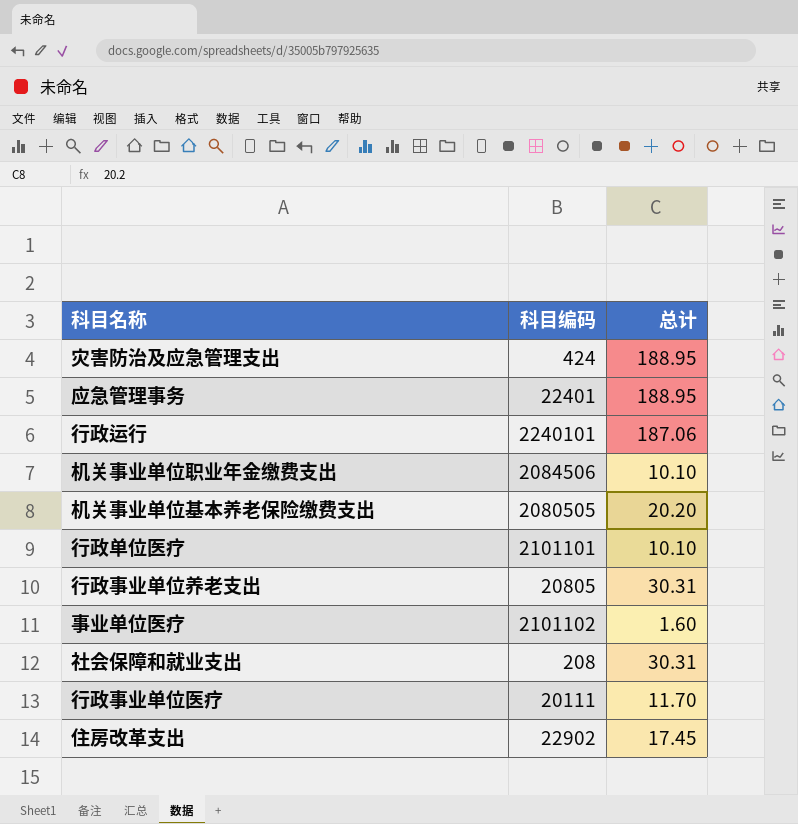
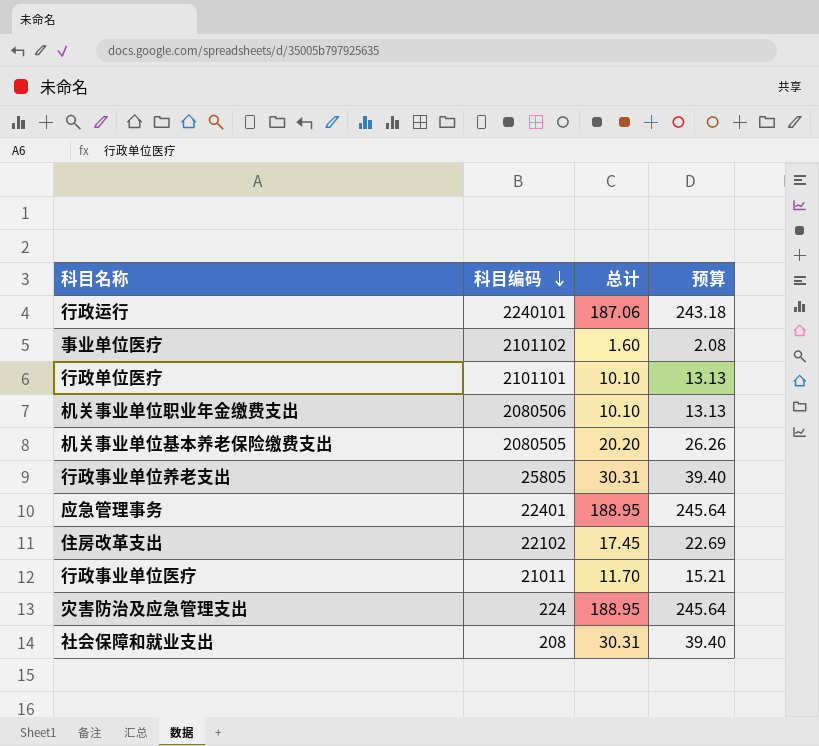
row order: none -> 科目编码 descending
column 预算 | formula: none -> [总计] * 1.3
机关事业单位职业年金缴费支出 | 科目编码: 2084506 -> 2080506
行政事业单位养老支出 | 科目编码: 20805 -> 25805
住房改革支出 | 科目编码: 22902 -> 22102
行政事业单位医疗 | 科目编码: 20111 -> 21011
灾害防治及应急管理支出 | 科目编码: 424 -> 224

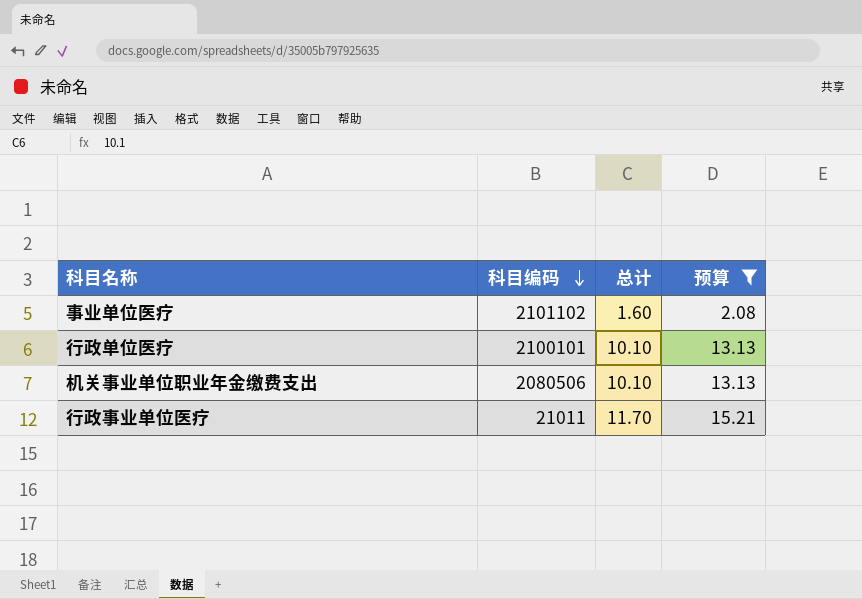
filter: none -> 预算 <= 15.21
行政单位医疗 | 科目编码: 2101101 -> 2100101

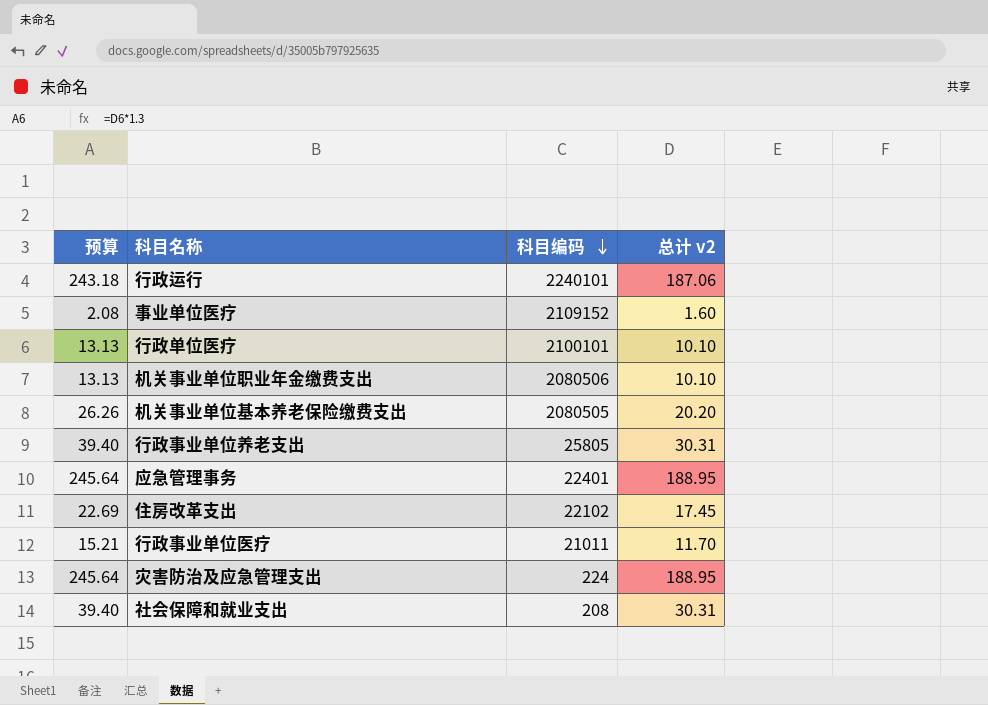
filter: 预算 <= 15.21 -> none
column 预算 | position: 4 -> 1
column name: 总计 -> 总计 v2
事业单位医疗 | 科目编码: 2101102 -> 2109152

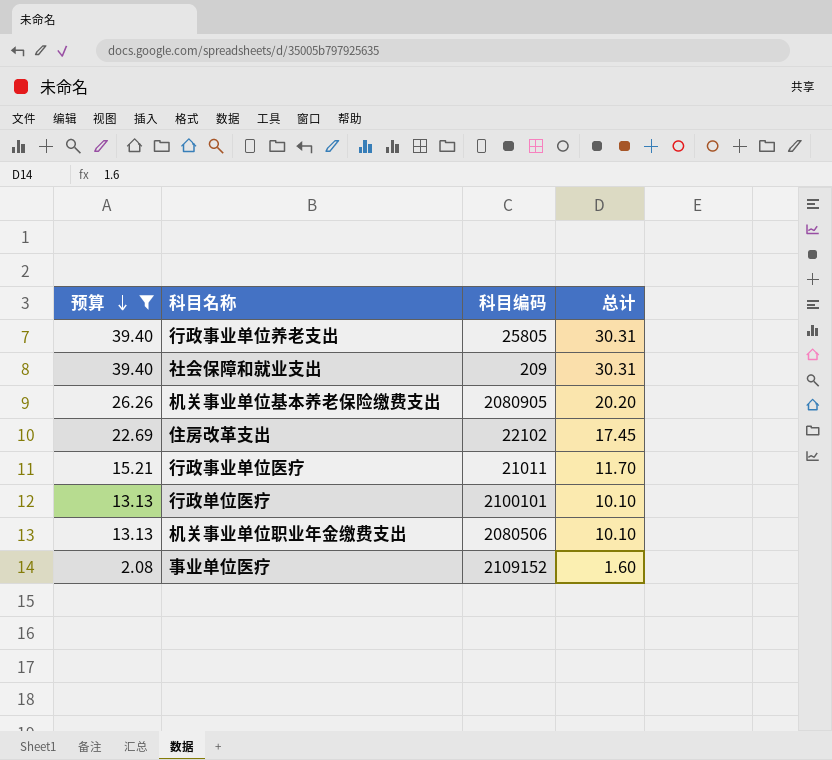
filter: none -> 预算 <= 39.40
row order: 科目编码 descending -> 预算 descending
column name: 总计 v2 -> 总计
社会保障和就业支出 | 科目编码: 208 -> 209
机关事业单位基本养老保险缴费支出 | 科目编码: 2080505 -> 2080905

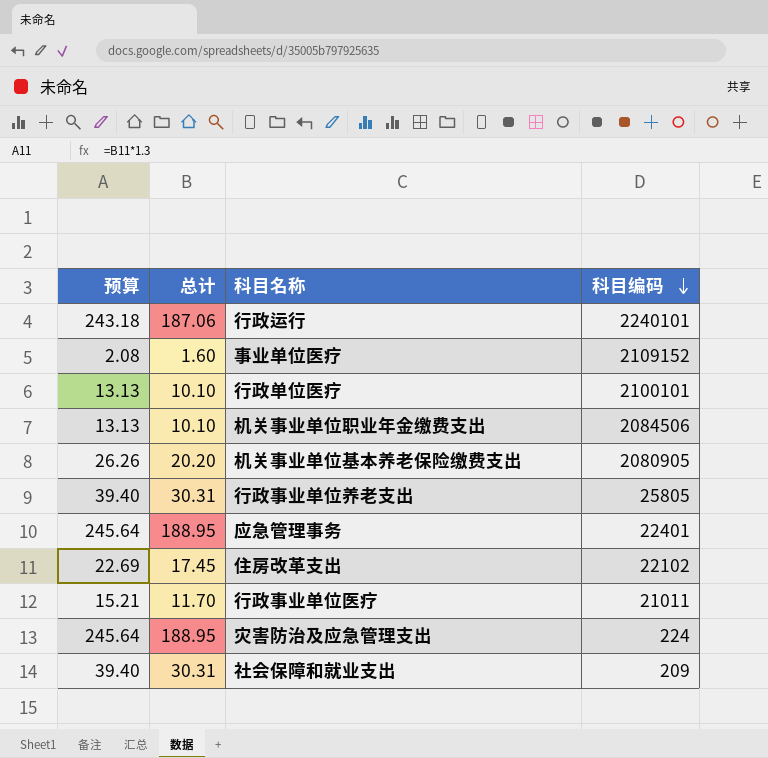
filter: 预算 <= 39.40 -> none
row order: 预算 descending -> 科目编码 descending
column 总计 | position: 4 -> 2
机关事业单位职业年金缴费支出 | 科目编码: 2080506 -> 2084506

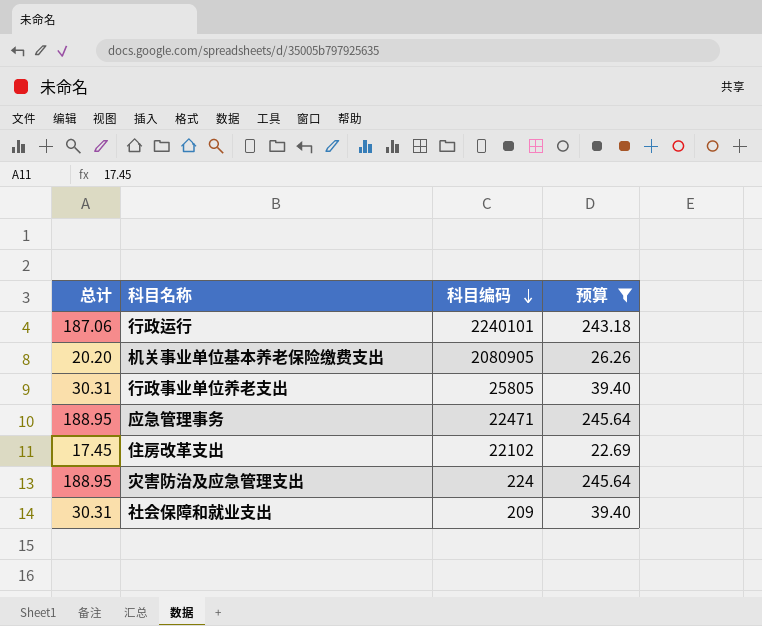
filter: none -> 预算 >= 22.69
column 预算 | position: 1 -> 4
应急管理事务 | 科目编码: 22401 -> 22471

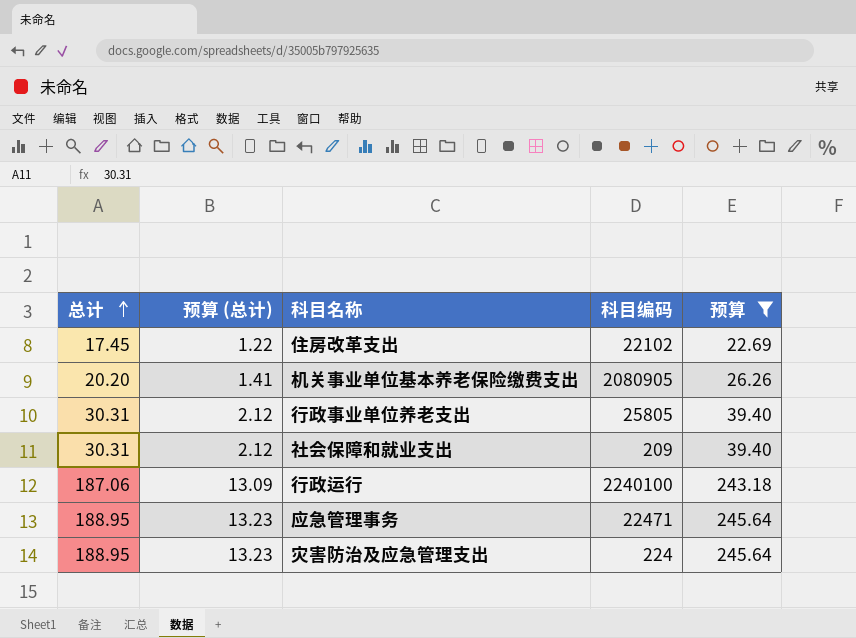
row order: 科目编码 descending -> 总计 ascending
column 预算 (总计) | formula: none -> [总计] * 0.07
行政运行 | 科目编码: 2240101 -> 2240100

